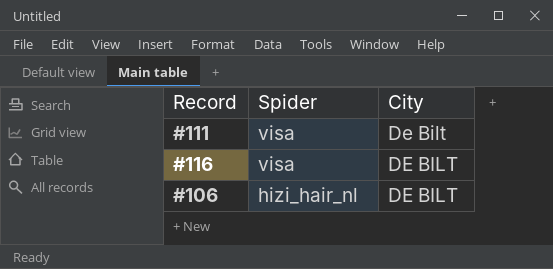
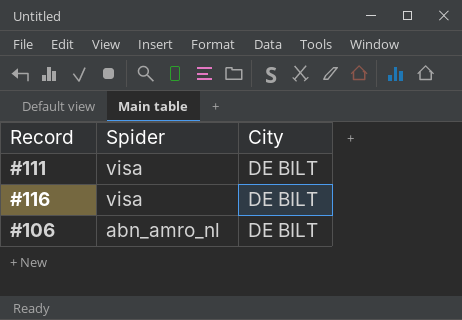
#111 | City: De Bilt -> DE BILT
#106 | Spider: hizi_hair_nl -> abn_amro_nl

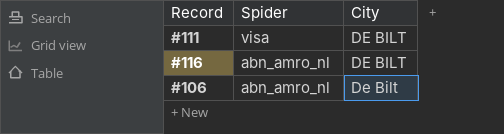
#116 | Spider: visa -> abn_amro_nl
#106 | City: DE BILT -> De Bilt

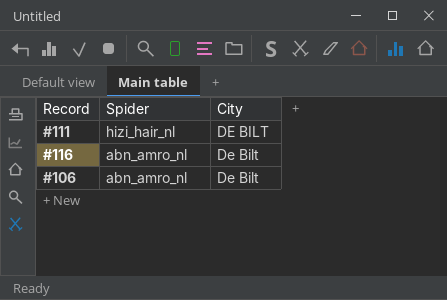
#111 | Spider: visa -> hizi_hair_nl
#116 | City: DE BILT -> De Bilt

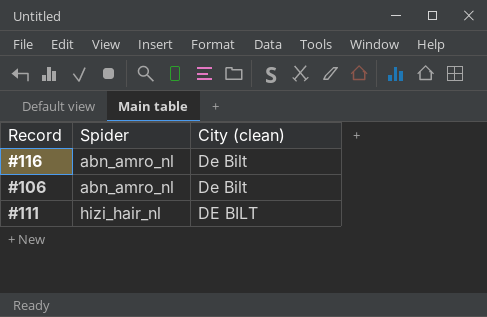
row order: Spider descending -> Spider ascending
column name: City -> City (clean)

